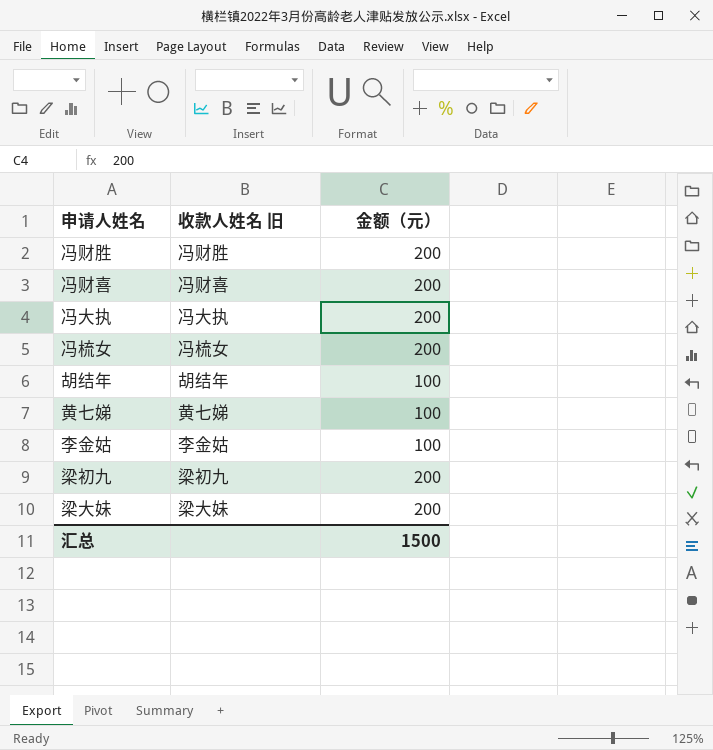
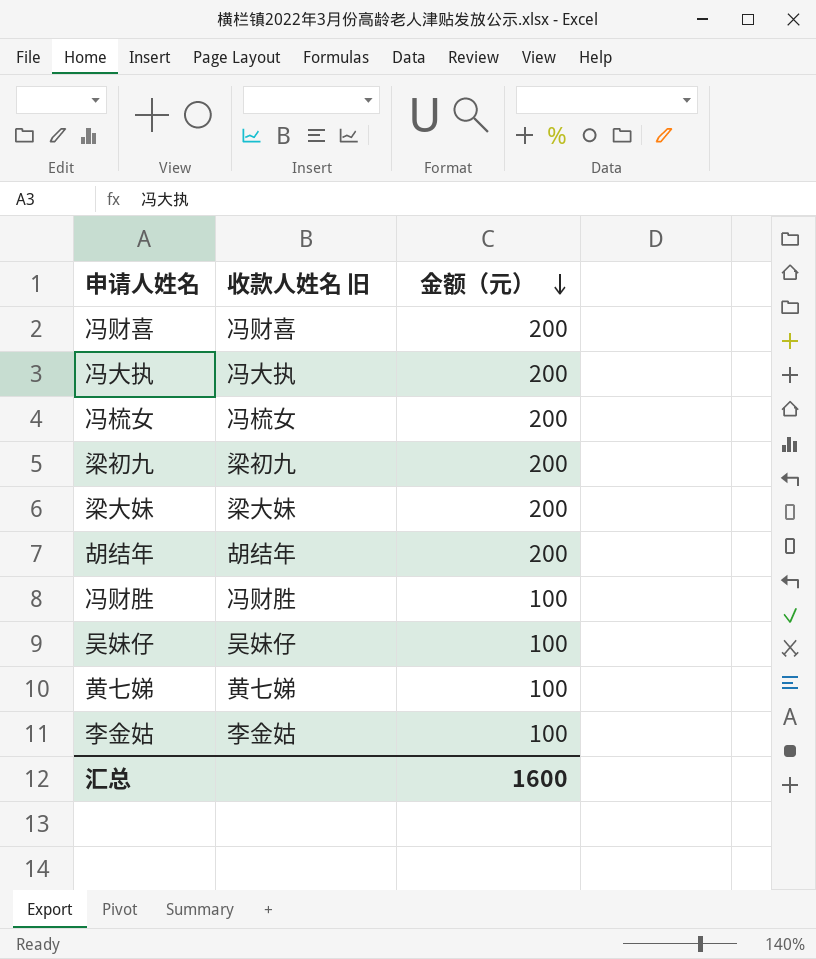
row order: none -> 金额（元） descending
胡结年 | 金额（元）: 100 -> 200
冯财胜 | 金额（元）: 200 -> 100
row 吴妹仔: none -> 吴妹仔 | 100
汇总 | 金额（元）: 1500 -> 1600

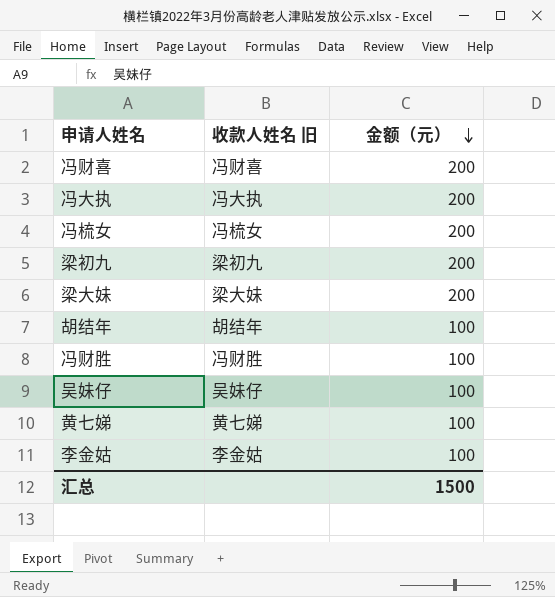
胡结年 | 金额（元）: 200 -> 100
汇总 | 金额（元）: 1600 -> 1500

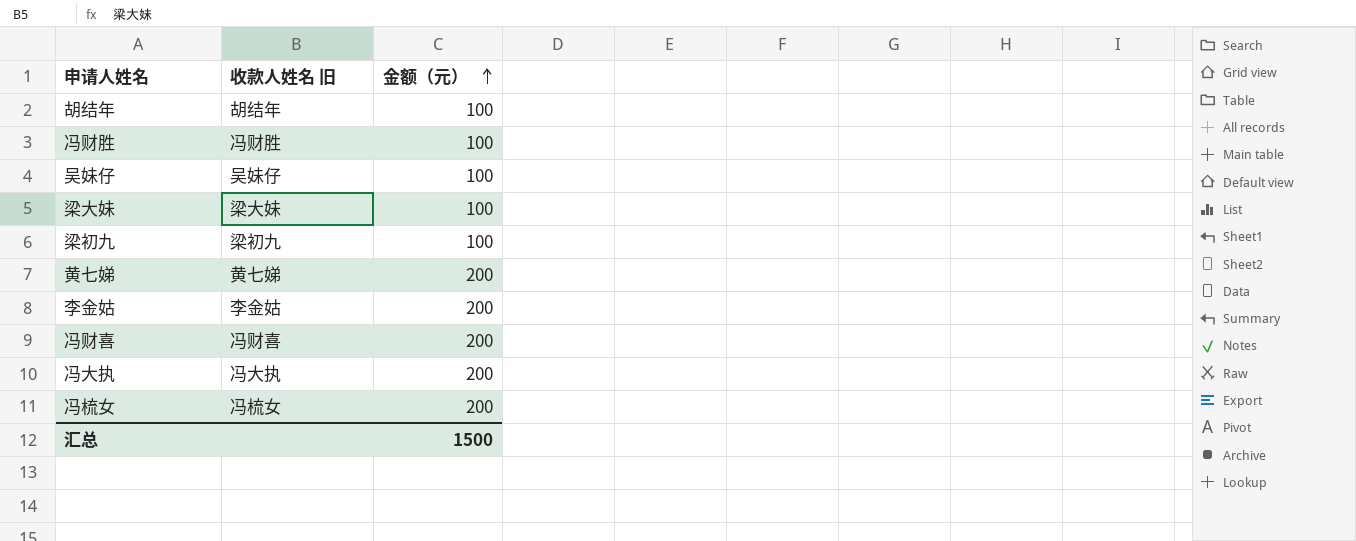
row order: 金额（元） descending -> 金额（元） ascending
梁大妹 | 金额（元）: 200 -> 100
梁初九 | 金额（元）: 200 -> 100
黄七娣 | 金额（元）: 100 -> 200
李金姑 | 金额（元）: 100 -> 200

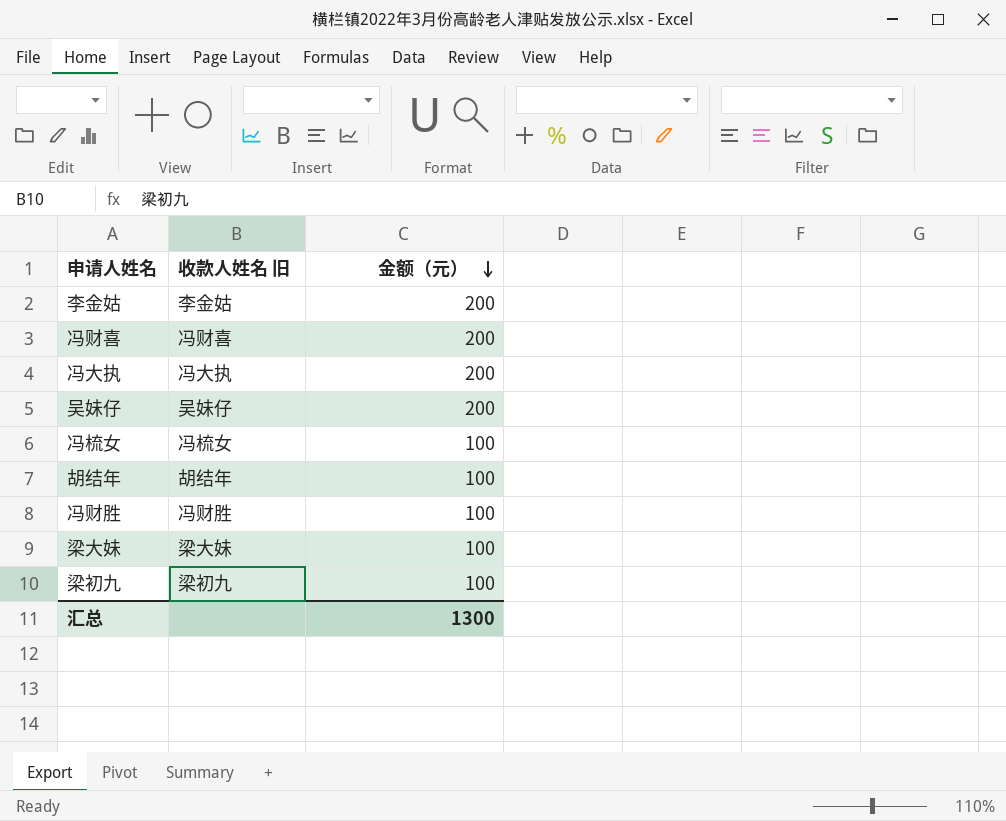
row order: 金额（元） ascending -> 金额（元） descending
row 黄七娣: 黄七娣 | 200 -> none
吴妹仔 | 金额（元）: 100 -> 200
冯梳女 | 金额（元）: 200 -> 100
汇总 | 金额（元）: 1500 -> 1300

